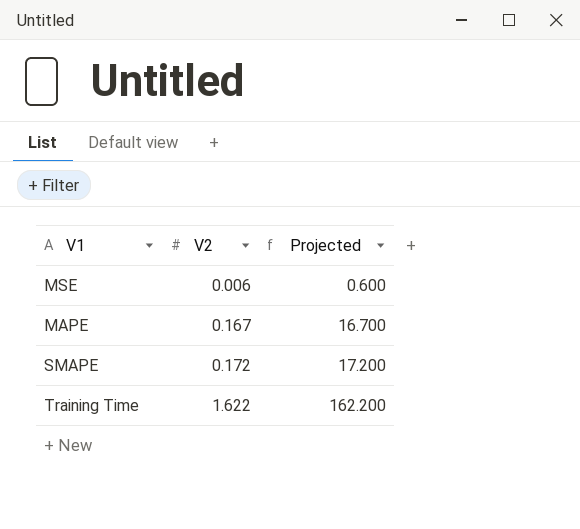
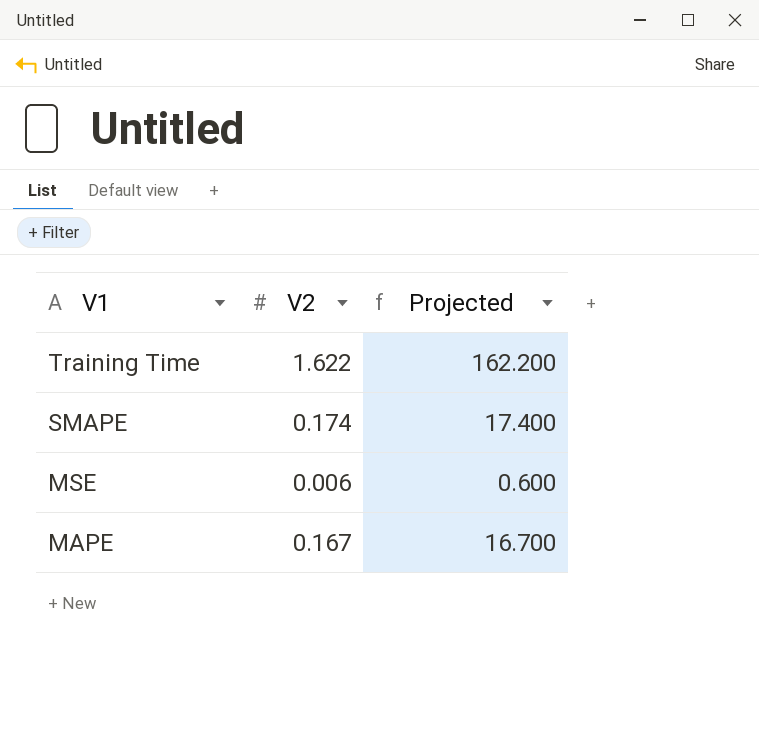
row order: V2 ascending -> V1 descending
SMAPE | V2: 0.172 -> 0.174
SMAPE | Projected: 17.200 -> 17.400

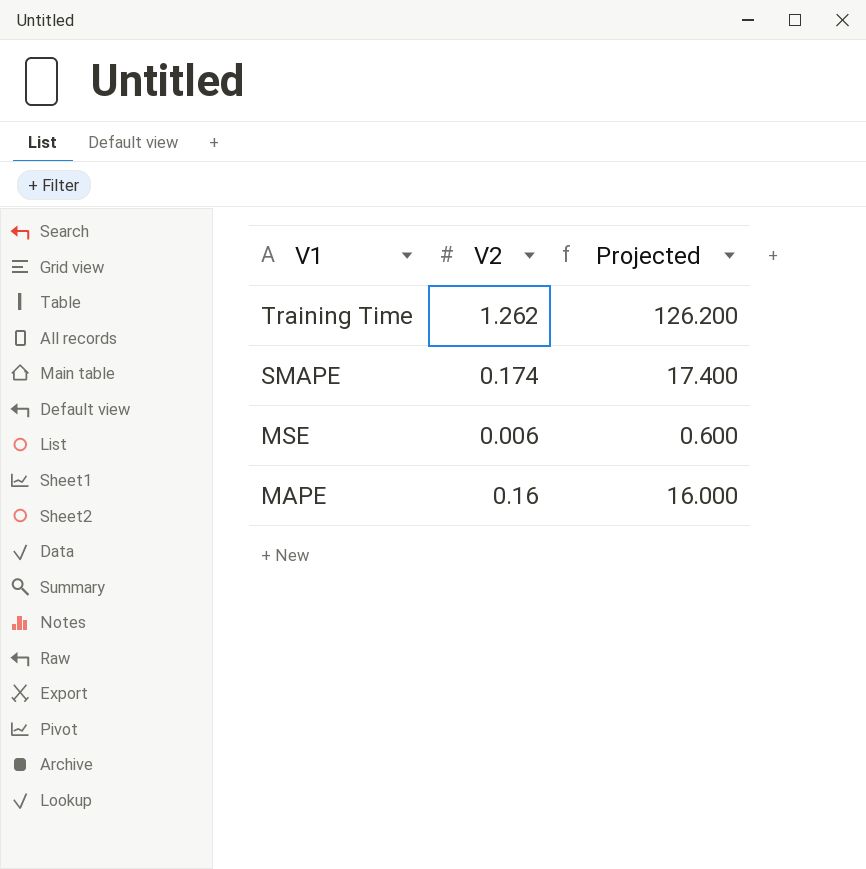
Training Time | V2: 1.622 -> 1.262
Training Time | Projected: 162.200 -> 126.200
MAPE | V2: 0.167 -> 0.16
MAPE | Projected: 16.700 -> 16.000

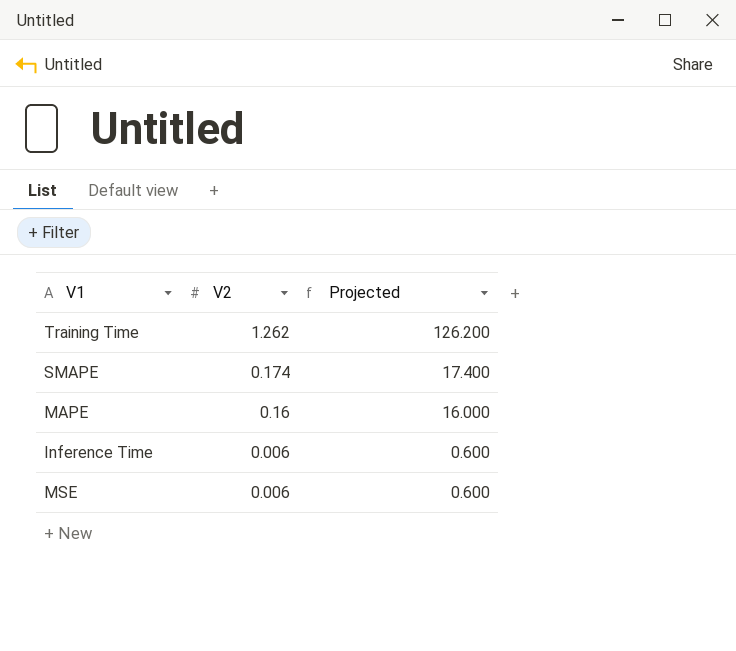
row order: V1 descending -> V2 descending
row Inference Time: none -> 0.006 | 0.600

